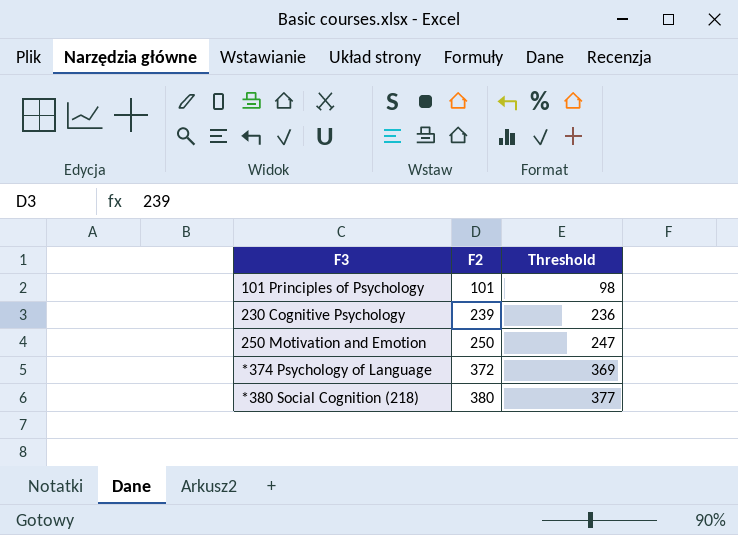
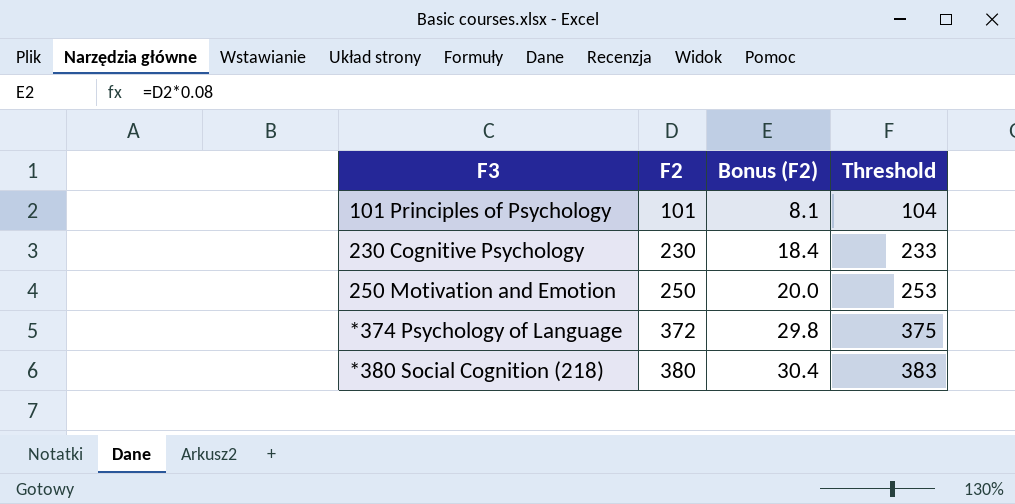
column Bonus (F2) | formula: none -> [F2] * 0.08
column Threshold | formula: [F2] - 3 -> [F2] + 3
230 Cognitive Psychology | F2: 239 -> 230

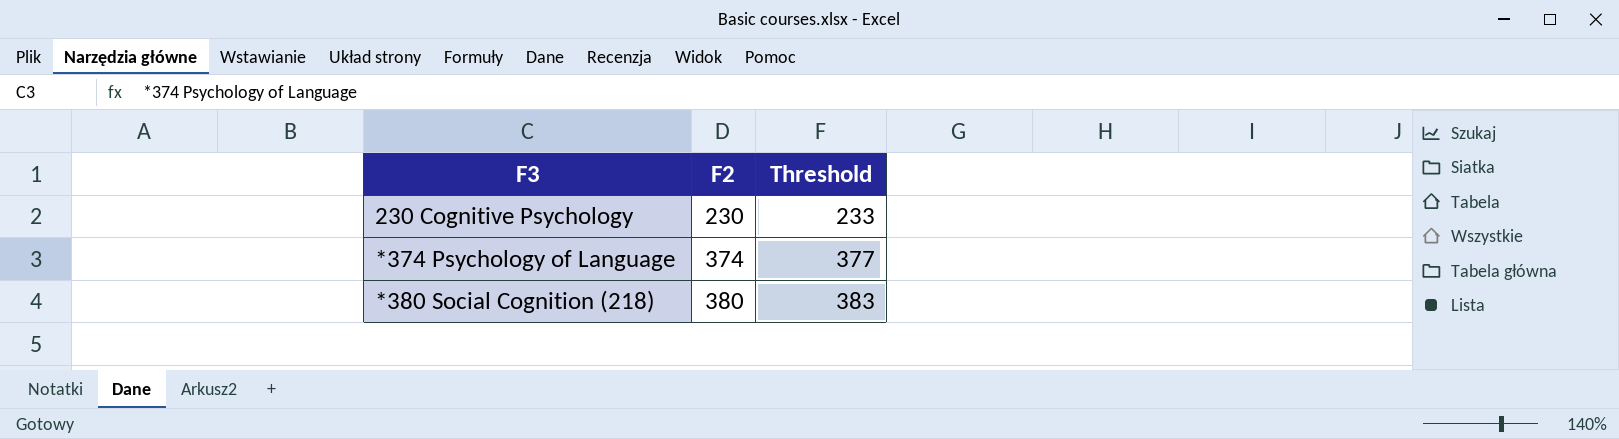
column Bonus (F2) | formula: [F2] * 0.08 -> none
row 101 Principles of Psychology: 101 | 8.1 | 104 -> none
row 250 Motivation and Emotion: 250 | 20.0 | 253 -> none
*374 Psychology of Language | F2: 372 -> 374
*374 Psychology of Language | Threshold: 375 -> 377

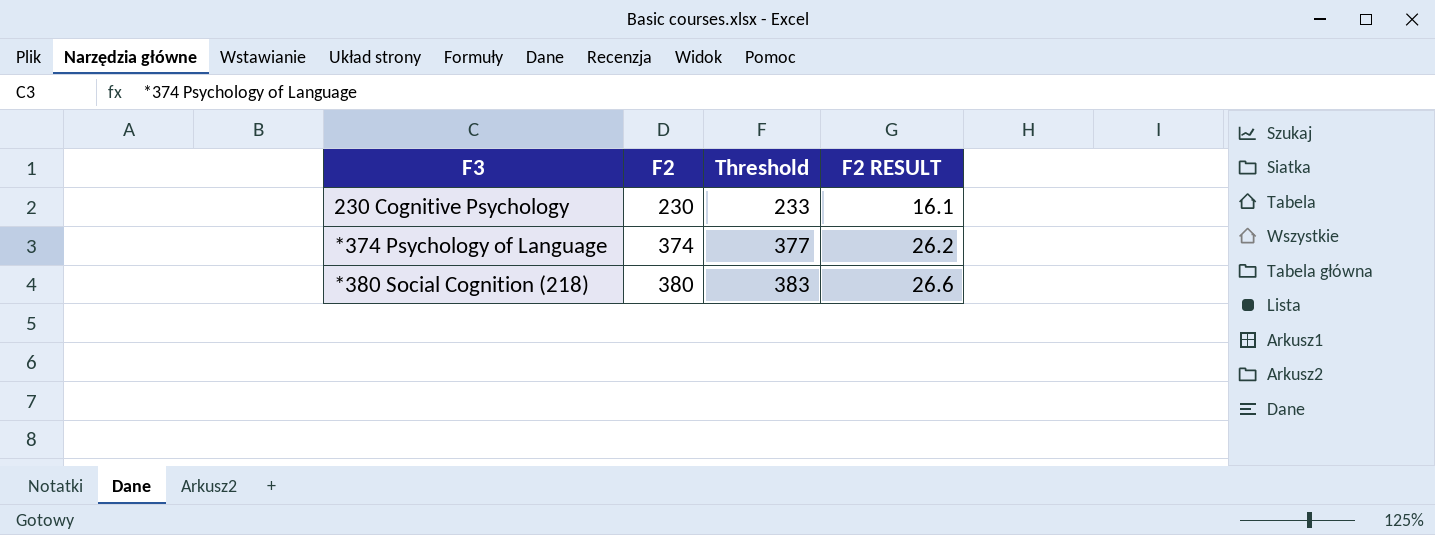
column F2 RESULT | formula: none -> [F2] * 0.07

